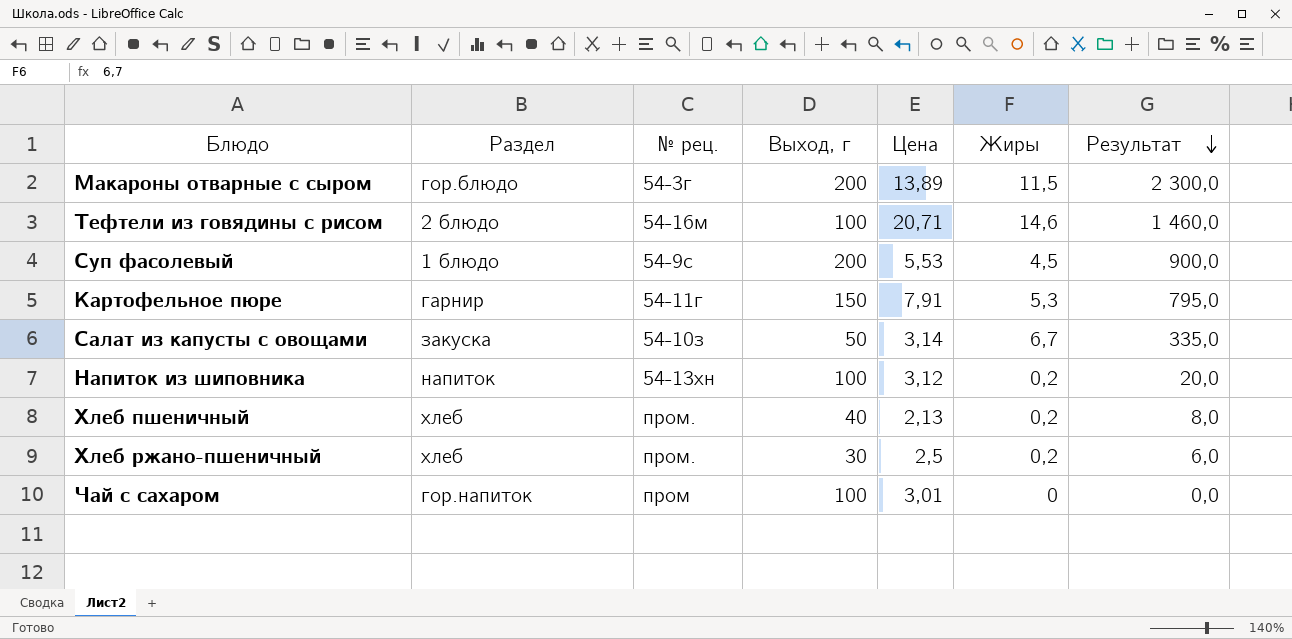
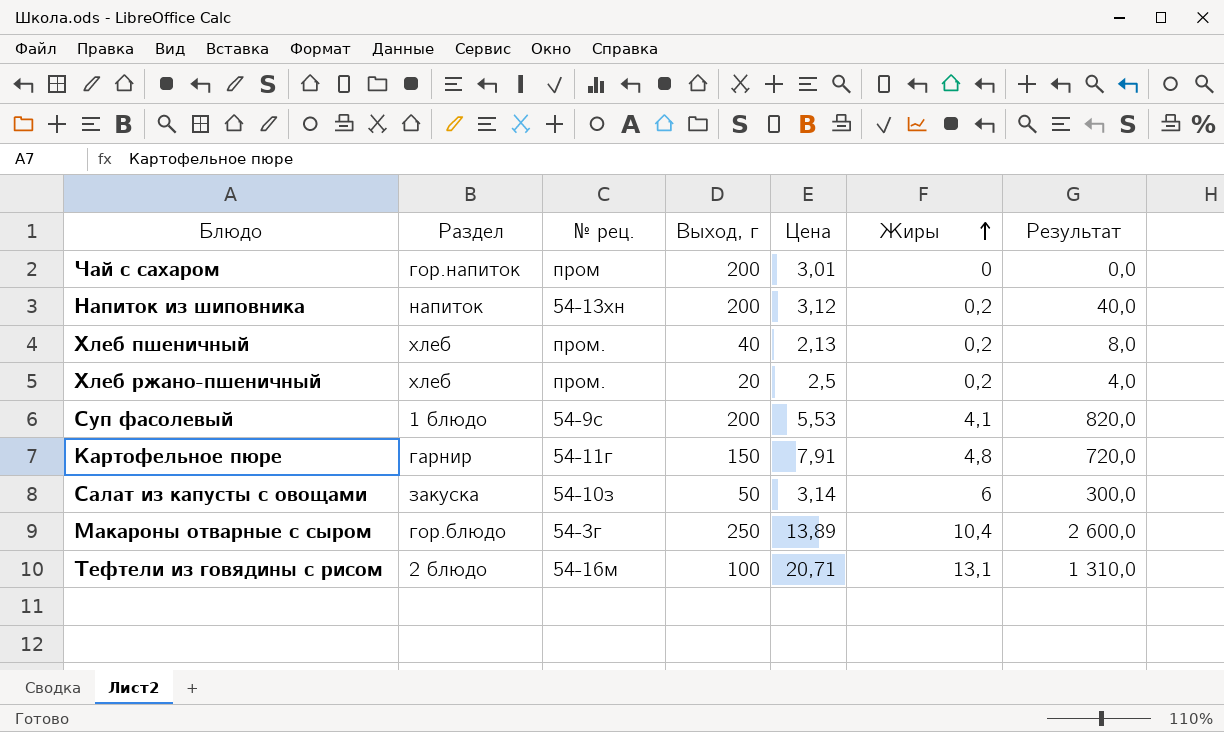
row order: Результат descending -> Жиры ascending
Чай с сахаром | Выход, г: 100 -> 200
Напиток из шиповника | Выход, г: 100 -> 200
Напиток из шиповника | Результат: 20,0 -> 40,0
Хлеб ржано-пшеничный | Выход, г: 30 -> 20
Хлеб ржано-пшеничный | Результат: 6,0 -> 4,0
Суп фасолевый | Жиры: 4,5 -> 4,1
Суп фасолевый | Результат: 900,0 -> 820,0
Картофельное пюре | Жиры: 5,3 -> 4,8
Картофельное пюре | Результат: 795,0 -> 720,0
Салат из капусты с овощами | Жиры: 6,7 -> 6
Салат из капусты с овощами | Результат: 335,0 -> 300,0
Макароны отварные с сыром | Выход, г: 200 -> 250
Макароны отварные с сыром | Жиры: 11,5 -> 10,4
Макароны отварные с сыром | Результат: 2 300,0 -> 2 600,0
Тефтели из говядины с рисом | Жиры: 14,6 -> 13,1
Тефтели из говядины с рисом | Результат: 1 460,0 -> 1 310,0

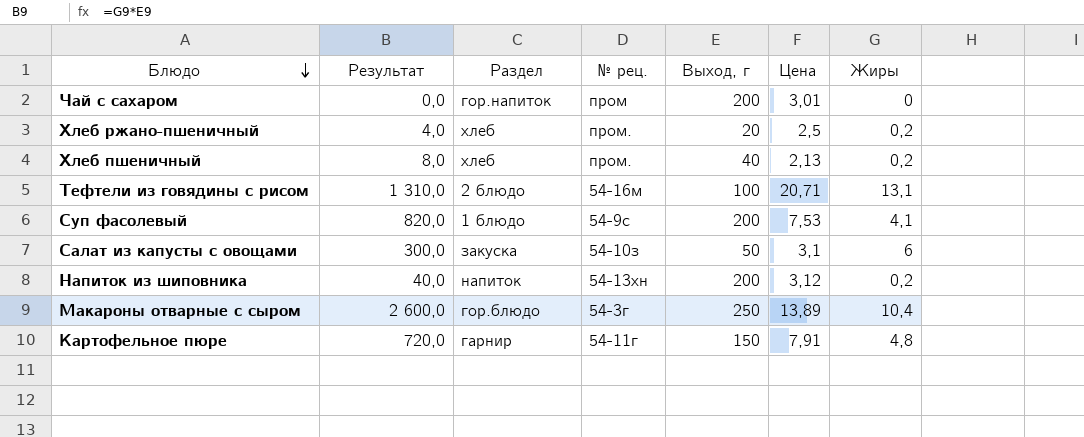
row order: Жиры ascending -> Блюдо descending
column Результат | position: 7 -> 2
Суп фасолевый | Цена: 5,53 -> 7,53
Салат из капусты с овощами | Цена: 3,14 -> 3,1

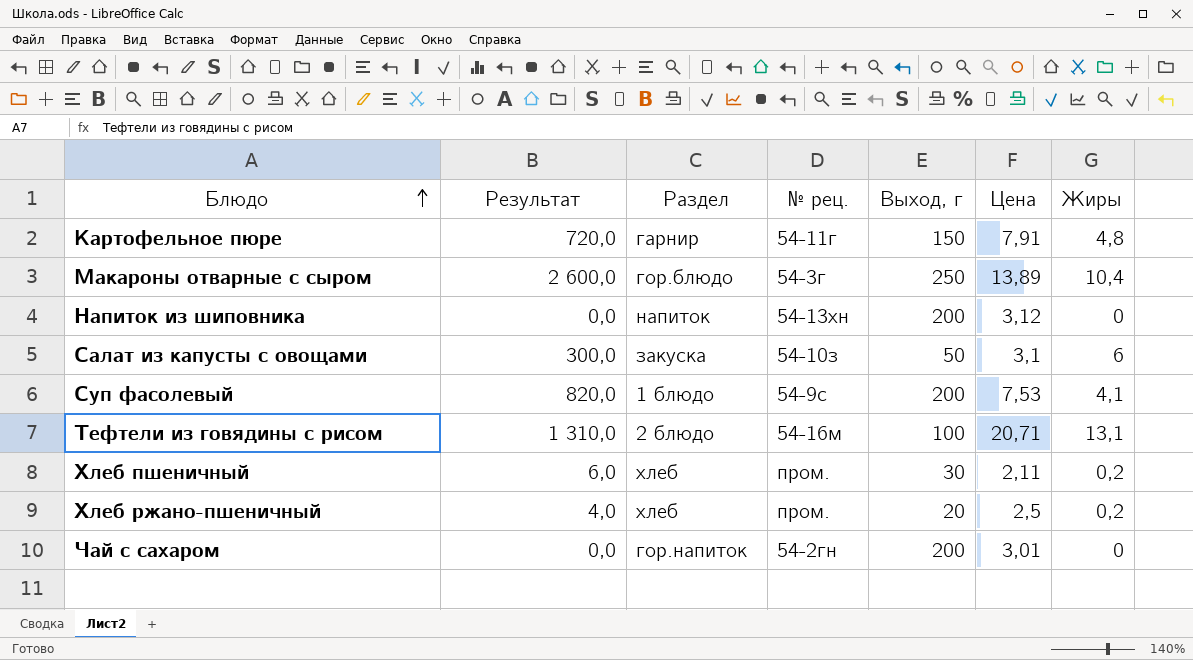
row order: Блюдо descending -> Блюдо ascending
Напиток из шиповника | Результат: 40,0 -> 0,0
Напиток из шиповника | Жиры: 0,2 -> 0
Хлеб пшеничный | Результат: 8,0 -> 6,0
Хлеб пшеничный | Выход, г: 40 -> 30
Хлеб пшеничный | Цена: 2,13 -> 2,11
Чай с сахаром | № рец.: пром -> 54-2гн

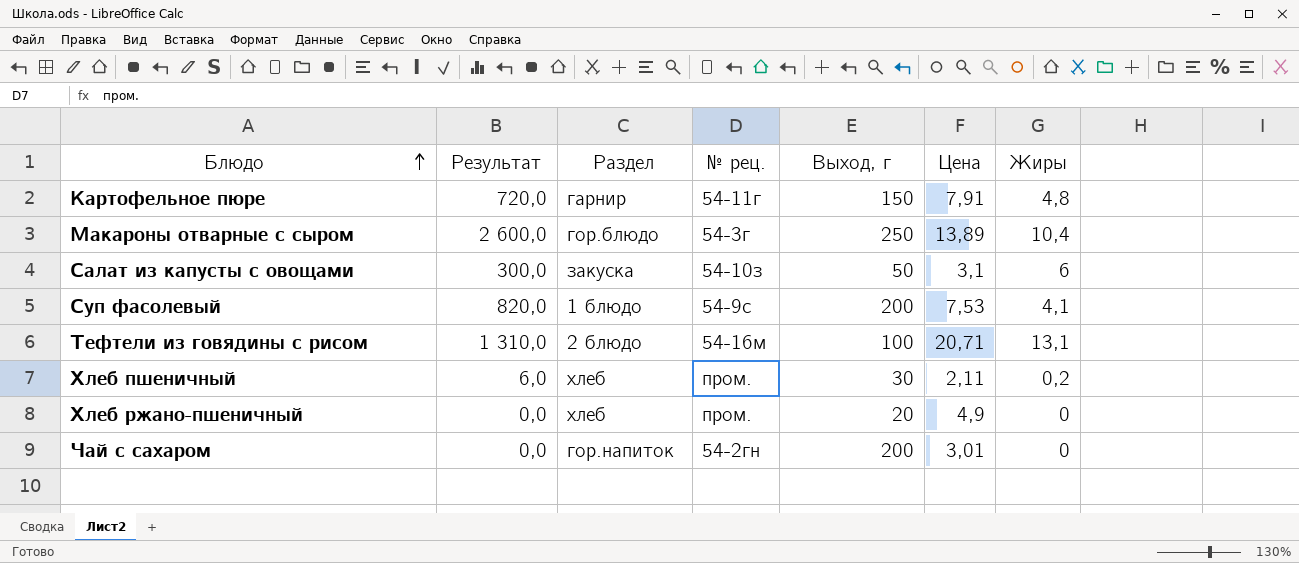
row Напиток из шиповника: 0,0 | напиток | 54-13хн | 200 | 3,12 | 0 -> none
Хлеб ржано-пшеничный | Результат: 4,0 -> 0,0
Хлеб ржано-пшеничный | Цена: 2,5 -> 4,9
Хлеб ржано-пшеничный | Жиры: 0,2 -> 0

